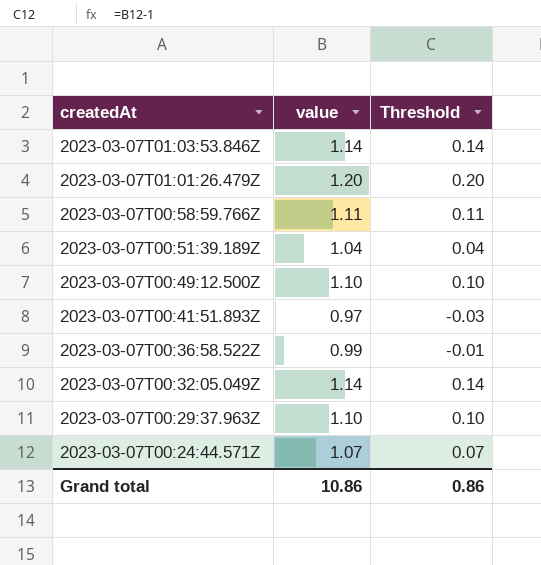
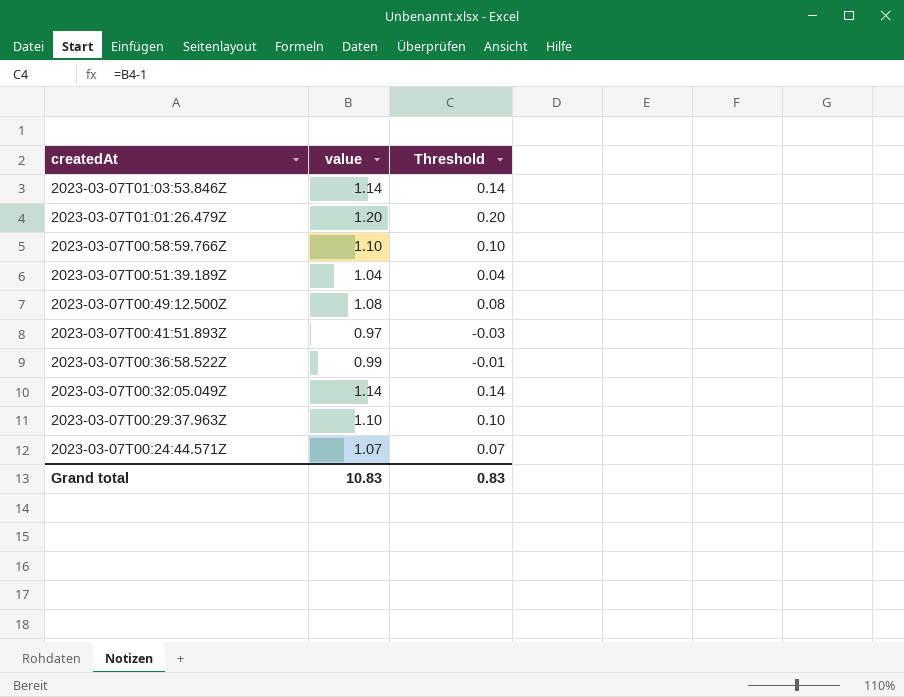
2023-03-07T00:58:59.766Z | value: 1.11 -> 1.10
2023-03-07T00:58:59.766Z | Threshold: 0.11 -> 0.10
2023-03-07T00:49:12.500Z | value: 1.10 -> 1.08
2023-03-07T00:49:12.500Z | Threshold: 0.10 -> 0.08
Grand total | value: 10.86 -> 10.83
Grand total | Threshold: 0.86 -> 0.83

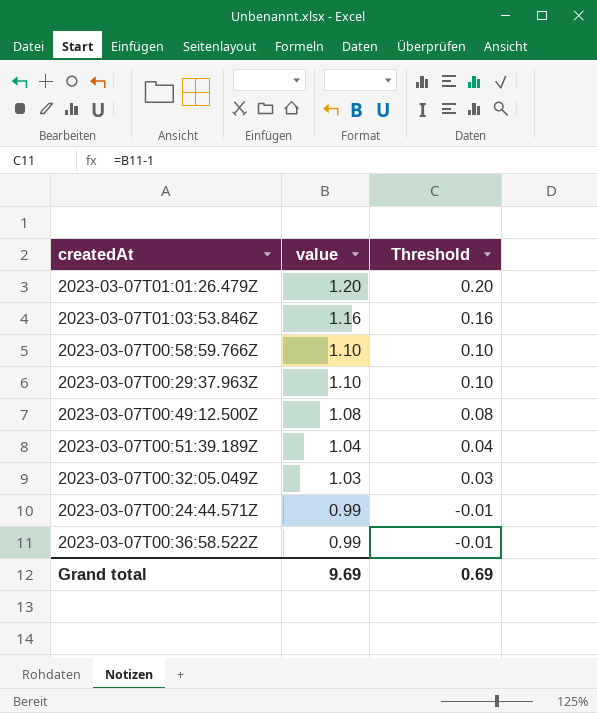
row order: createdAt descending -> value descending
row 2023-03-07T00:41:51.893Z: 0.97 | -0.03 -> none
2023-03-07T01:03:53.846Z | value: 1.14 -> 1.16
2023-03-07T01:03:53.846Z | Threshold: 0.14 -> 0.16
2023-03-07T00:32:05.049Z | value: 1.14 -> 1.03
2023-03-07T00:32:05.049Z | Threshold: 0.14 -> 0.03
2023-03-07T00:24:44.571Z | value: 1.07 -> 0.99
2023-03-07T00:24:44.571Z | Threshold: 0.07 -> -0.01
Grand total | value: 10.83 -> 9.69
Grand total | Threshold: 0.83 -> 0.69

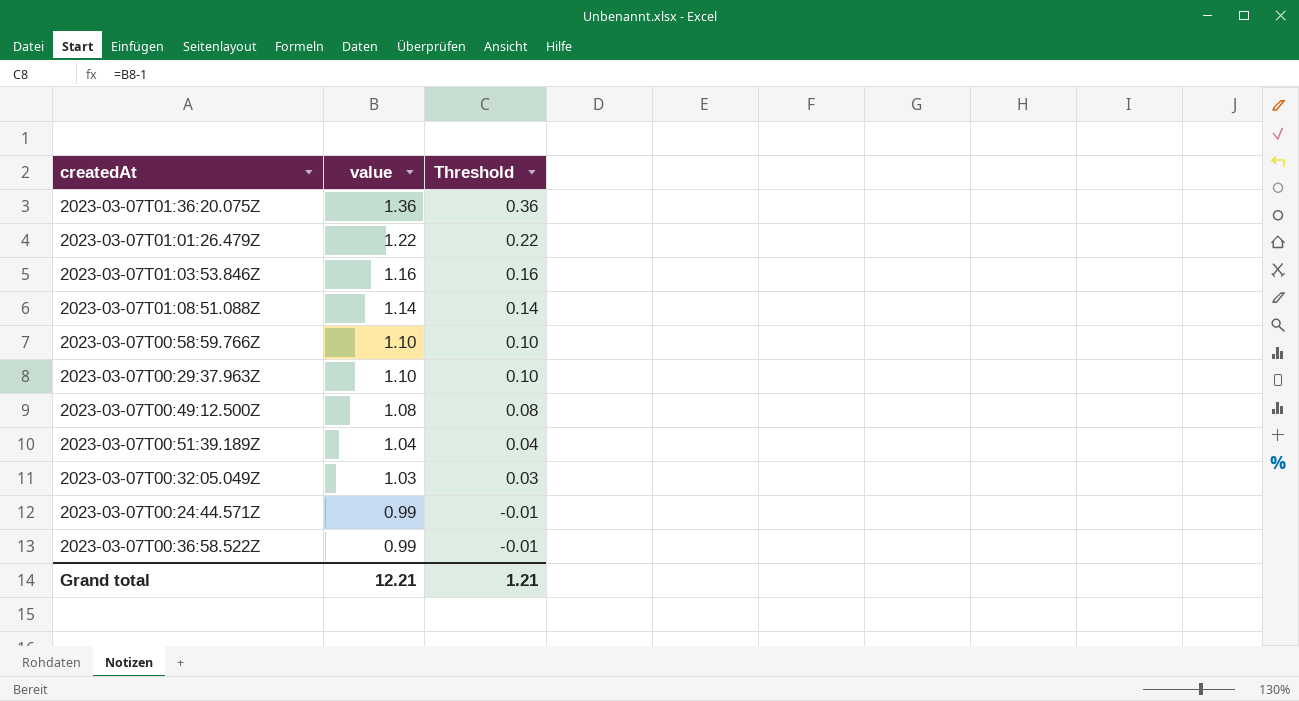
row 2023-03-07T01:36:20.075Z: none -> 1.36 | 0.36
2023-03-07T01:01:26.479Z | value: 1.20 -> 1.22
2023-03-07T01:01:26.479Z | Threshold: 0.20 -> 0.22
row 2023-03-07T01:08:51.088Z: none -> 1.14 | 0.14
Grand total | value: 9.69 -> 12.21
Grand total | Threshold: 0.69 -> 1.21

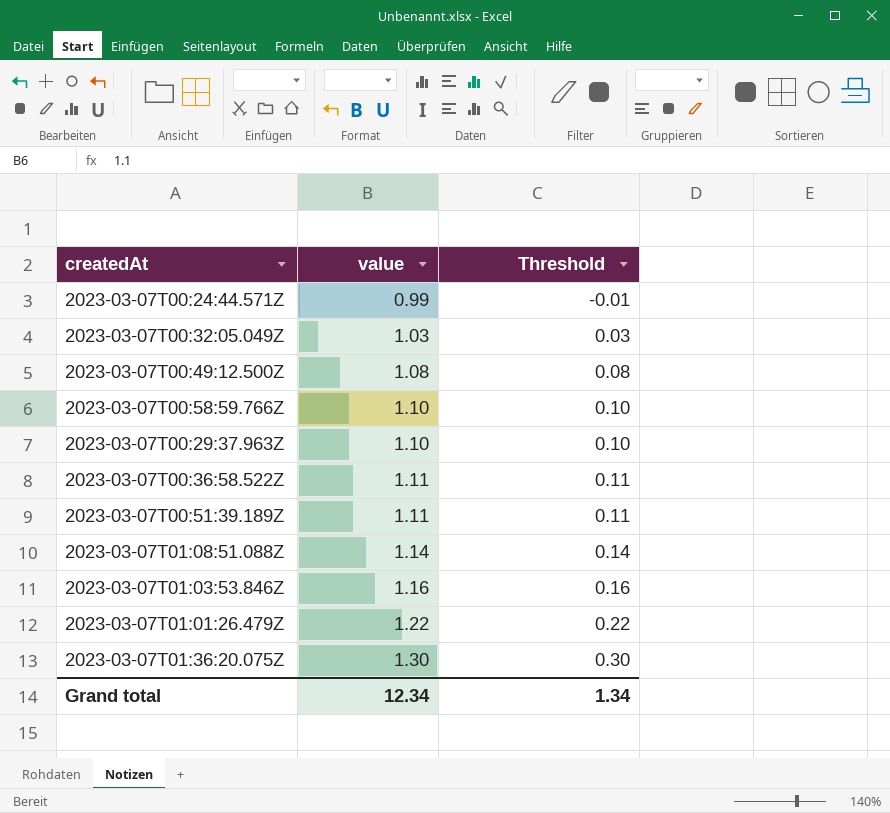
row order: value descending -> value ascending
2023-03-07T00:36:58.522Z | value: 0.99 -> 1.11
2023-03-07T00:36:58.522Z | Threshold: -0.01 -> 0.11
2023-03-07T00:51:39.189Z | value: 1.04 -> 1.11
2023-03-07T00:51:39.189Z | Threshold: 0.04 -> 0.11
2023-03-07T01:36:20.075Z | value: 1.36 -> 1.30
2023-03-07T01:36:20.075Z | Threshold: 0.36 -> 0.30
Grand total | value: 12.21 -> 12.34
Grand total | Threshold: 1.21 -> 1.34

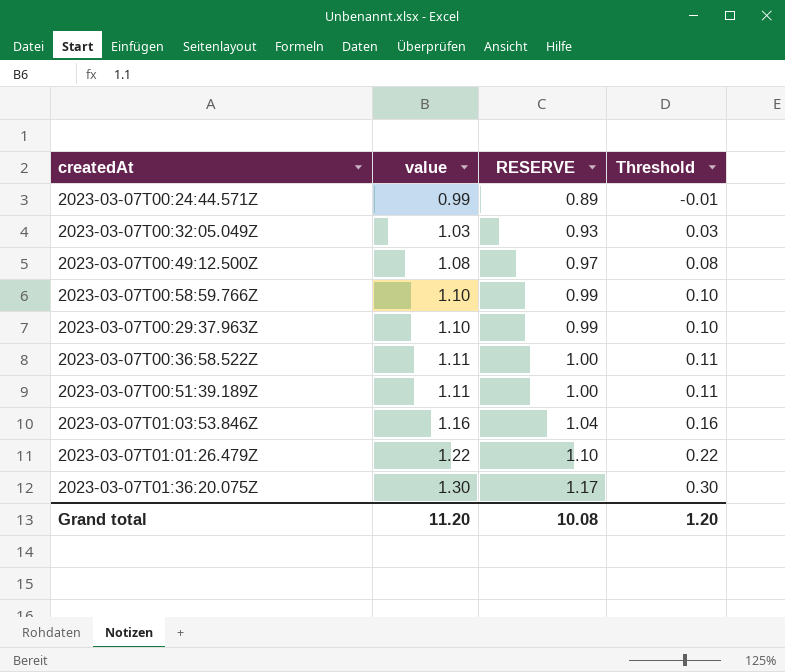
column RESERVE | formula: none -> [value] * 0.9
row 2023-03-07T01:08:51.088Z: 1.14 | 0.14 -> none
Grand total | value: 12.34 -> 11.20
Grand total | Threshold: 1.34 -> 1.20

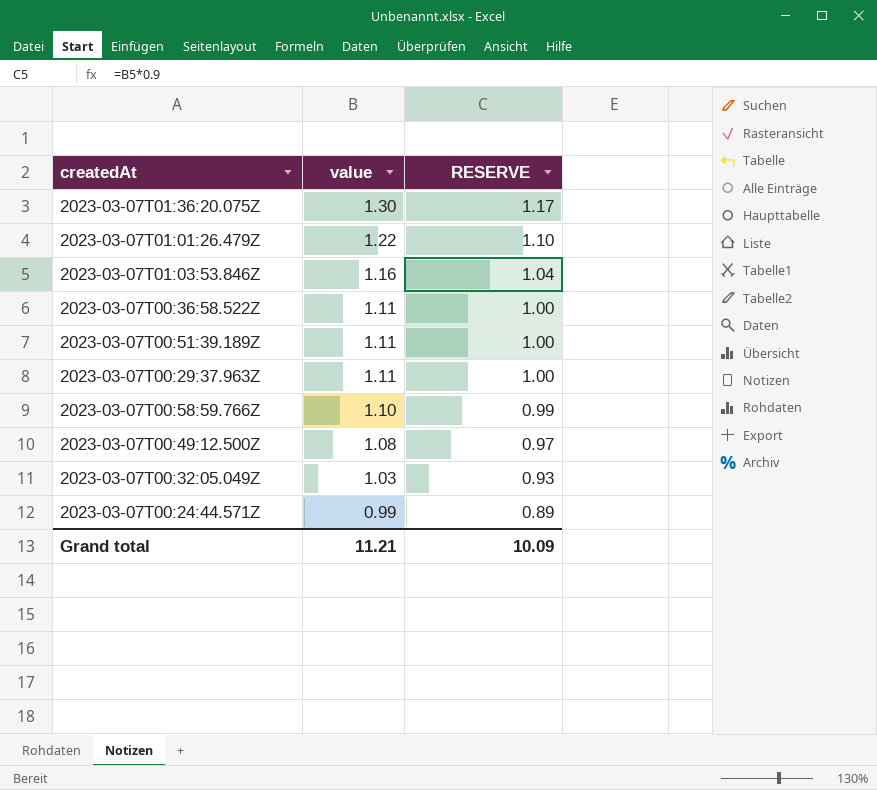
row order: value ascending -> value descending
column Threshold | formula: [value] - 1 -> none
2023-03-07T00:29:37.963Z | value: 1.10 -> 1.11
2023-03-07T00:29:37.963Z | RESERVE: 0.99 -> 1.00
Grand total | value: 11.20 -> 11.21
Grand total | RESERVE: 10.08 -> 10.09

